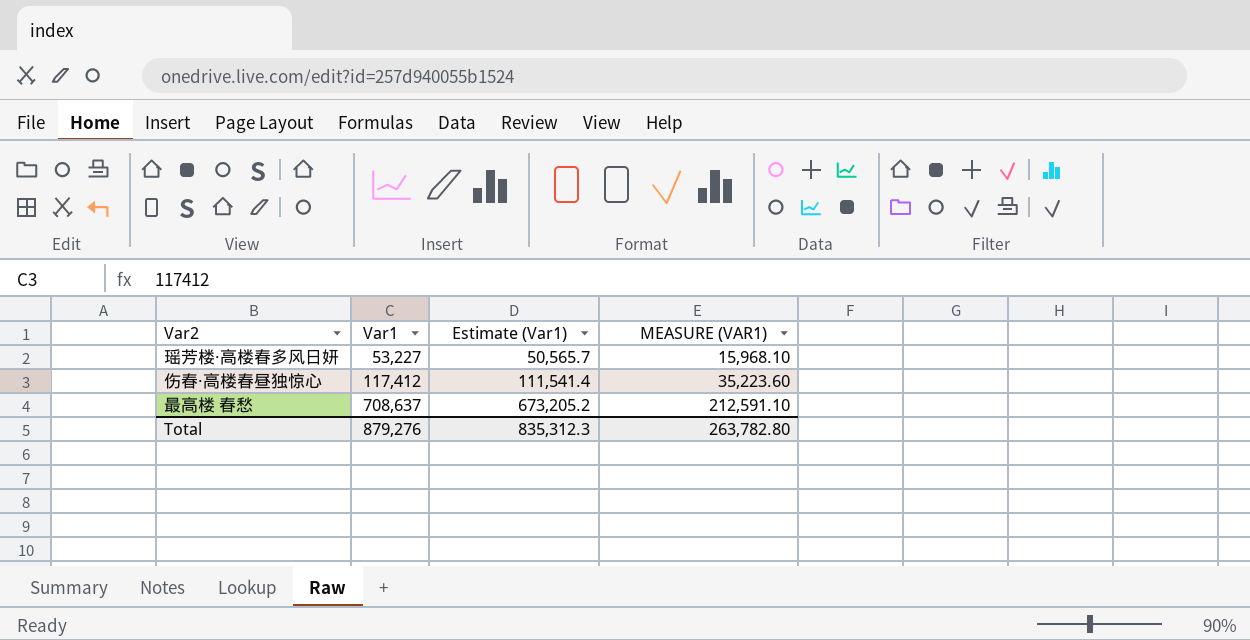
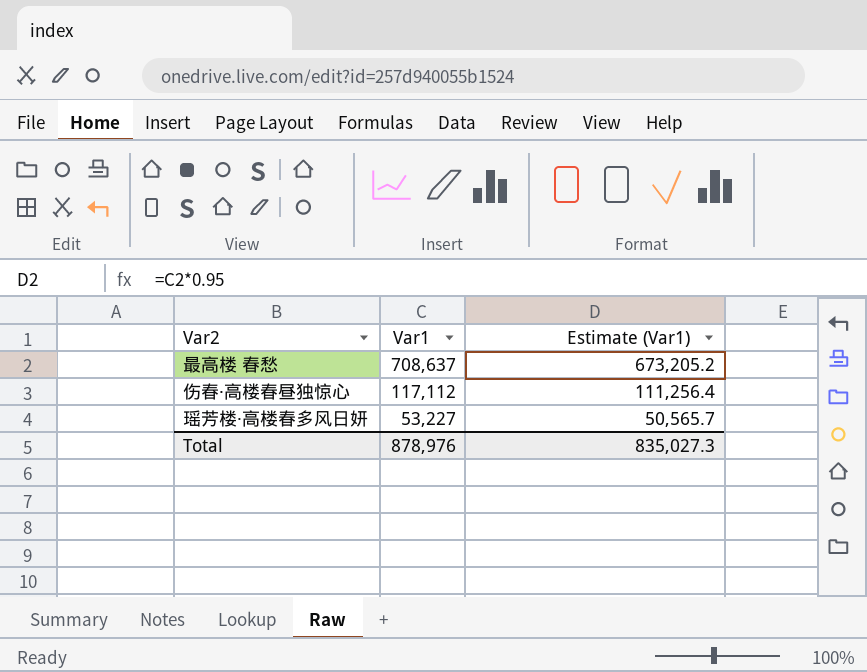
row order: Var1 ascending -> Var1 descending
column MEASURE (VAR1) | formula: [Var1] * 0.3 -> none
伤春·高楼春昼独惊心 | Var1: 117,412 -> 117,112
伤春·高楼春昼独惊心 | Estimate (Var1): 111,541.4 -> 111,256.4
Total | Var1: 879,276 -> 878,976
Total | Estimate (Var1): 835,312.3 -> 835,027.3

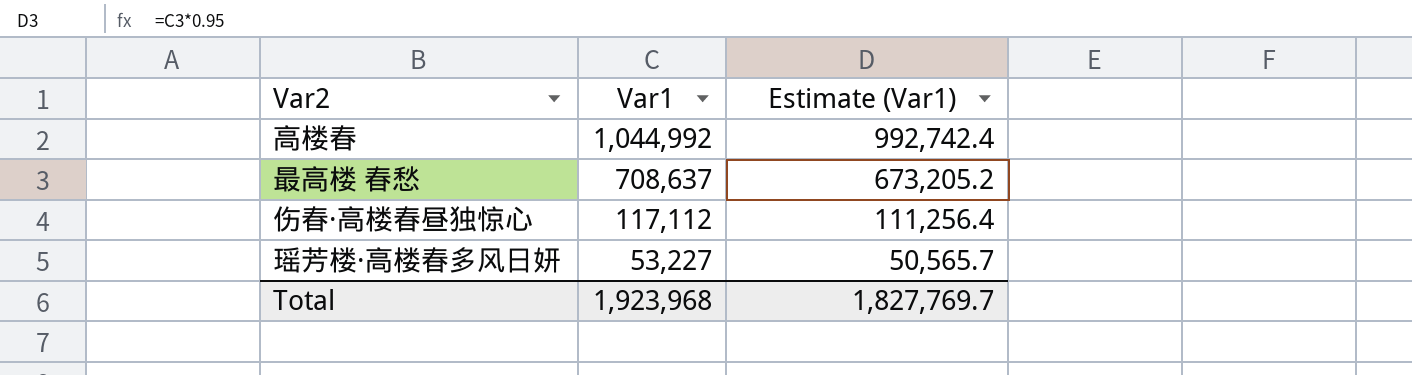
row 高楼春: none -> 1,044,992 | 992,742.4
Total | Var1: 878,976 -> 1,923,968
Total | Estimate (Var1): 835,027.3 -> 1,827,769.7

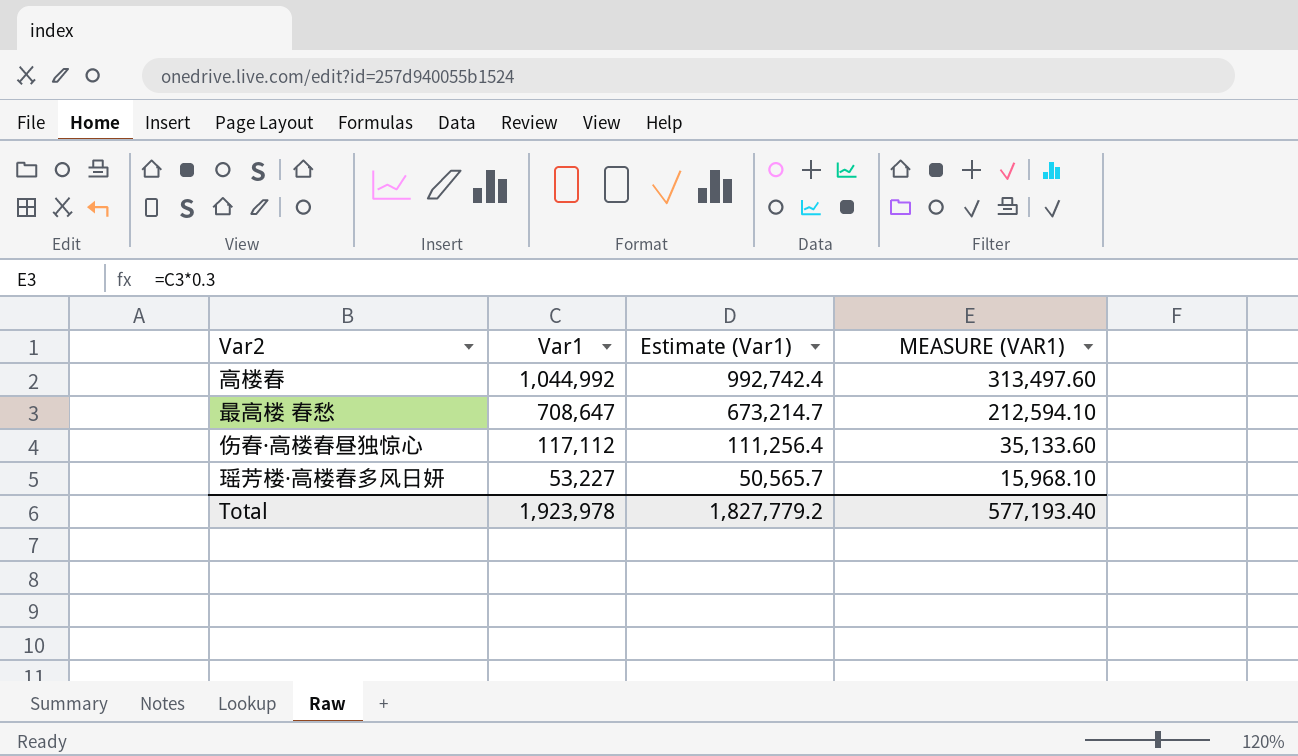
column MEASURE (VAR1) | formula: none -> [Var1] * 0.3
最高楼 春愁 | Var1: 708,637 -> 708,647
最高楼 春愁 | Estimate (Var1): 673,205.2 -> 673,214.7
Total | Var1: 1,923,968 -> 1,923,978
Total | Estimate (Var1): 1,827,769.7 -> 1,827,779.2

